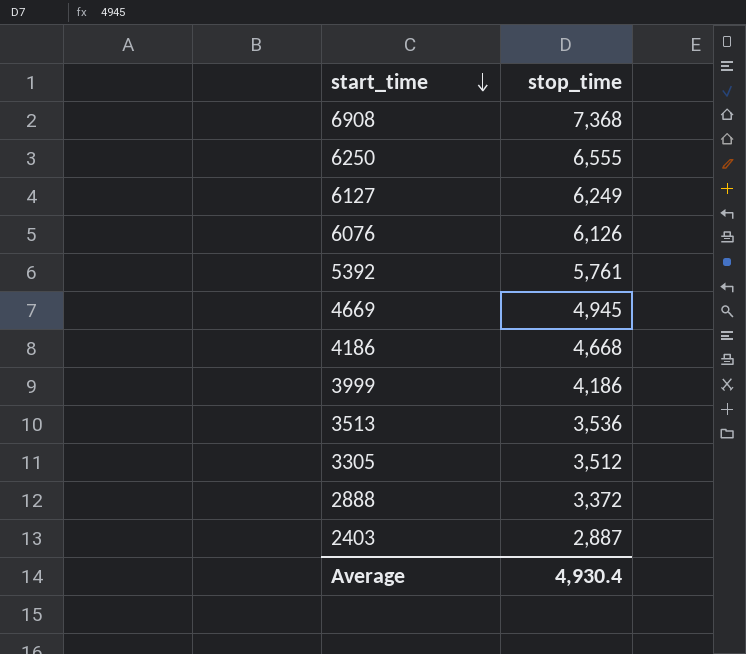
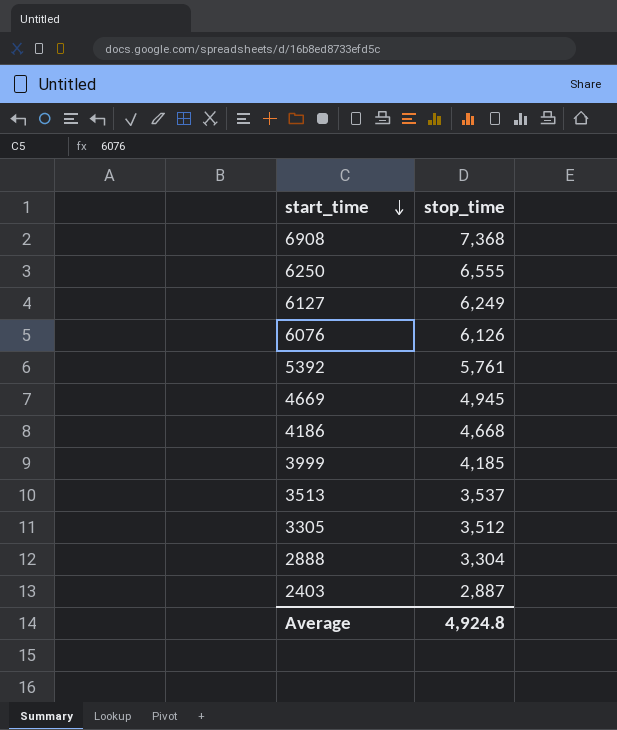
3999 | stop_time: 4,186 -> 4,185
3513 | stop_time: 3,536 -> 3,537
2888 | stop_time: 3,372 -> 3,304
Average | stop_time: 4,930.4 -> 4,924.8

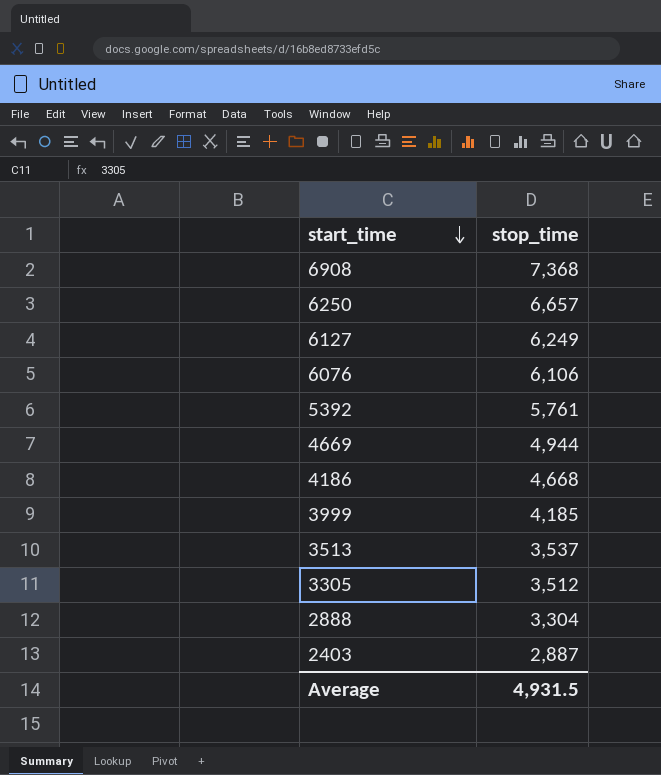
6250 | stop_time: 6,555 -> 6,657
6076 | stop_time: 6,126 -> 6,106
4669 | stop_time: 4,945 -> 4,944
Average | stop_time: 4,924.8 -> 4,931.5

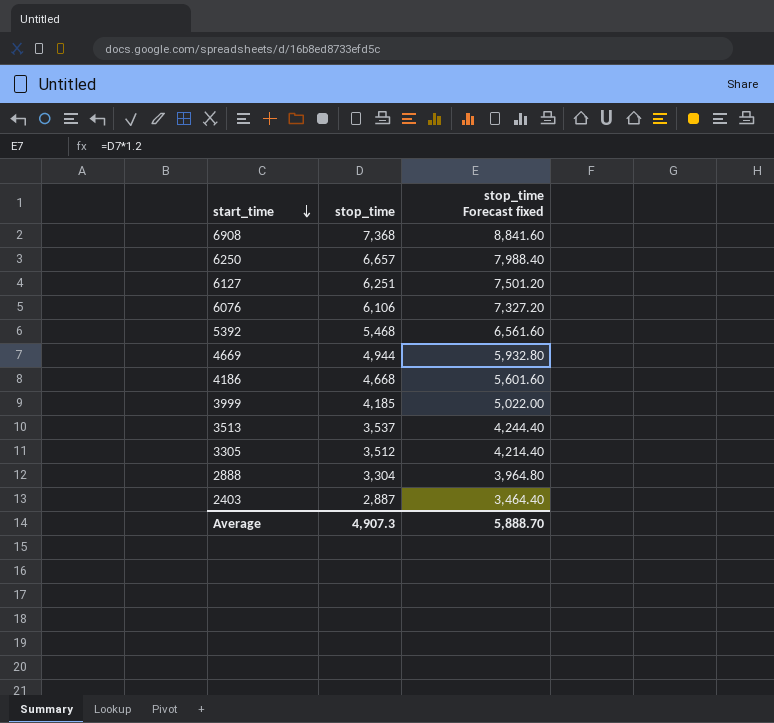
column stop_time Forecast fixed | formula: none -> [stop_time] * 1.2
6127 | stop_time: 6,249 -> 6,251
5392 | stop_time: 5,761 -> 5,468
Average | stop_time: 4,931.5 -> 4,907.3

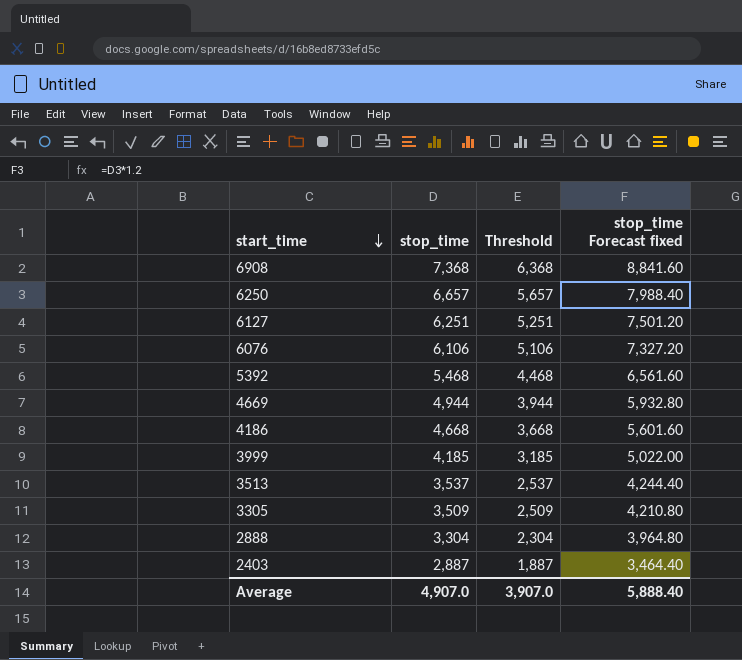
column Threshold | formula: none -> [stop_time] - 1000
3305 | stop_time: 3,512 -> 3,509
3305 | stop_time Forecast fixed: 4,214.40 -> 4,210.80
Average | stop_time: 4,907.3 -> 4,907.0
Average | stop_time Forecast fixed: 5,888.70 -> 5,888.40

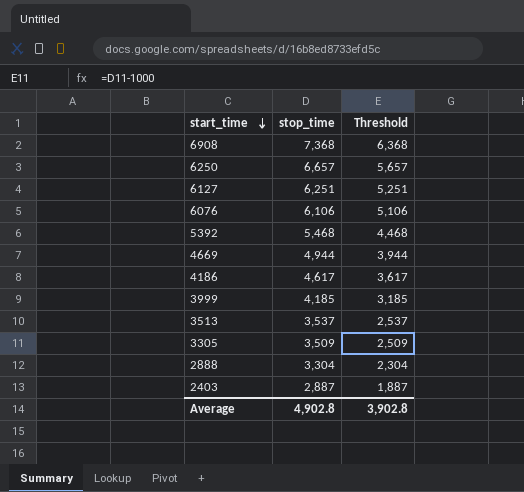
column stop_time Forecast fixed | formula: [stop_time] * 1.2 -> none
4186 | stop_time: 4,668 -> 4,617
4186 | Threshold: 3,668 -> 3,617
Average | stop_time: 4,907.0 -> 4,902.8
Average | Threshold: 3,907.0 -> 3,902.8

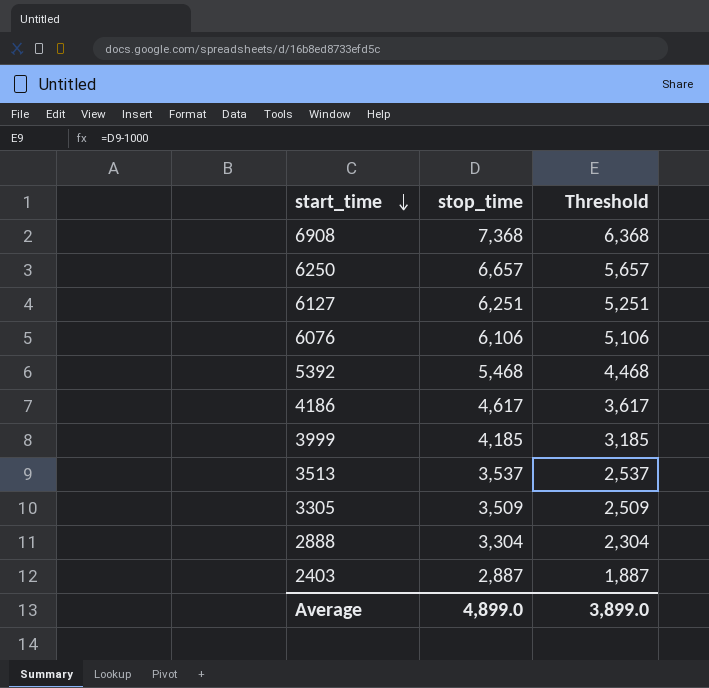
row 4669: 4,944 | 3,944 -> none
Average | stop_time: 4,902.8 -> 4,899.0
Average | Threshold: 3,902.8 -> 3,899.0

